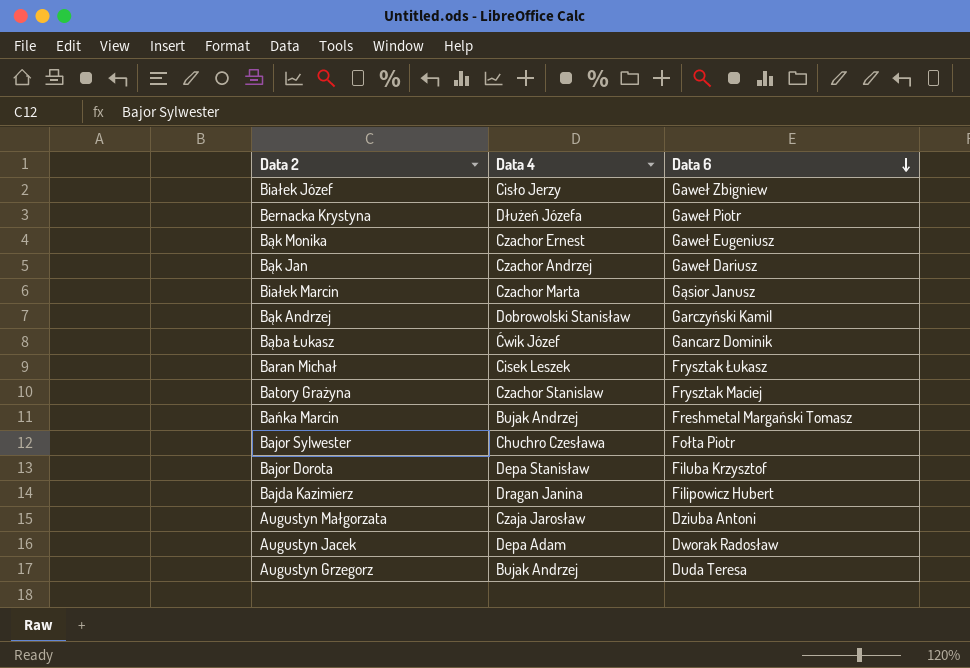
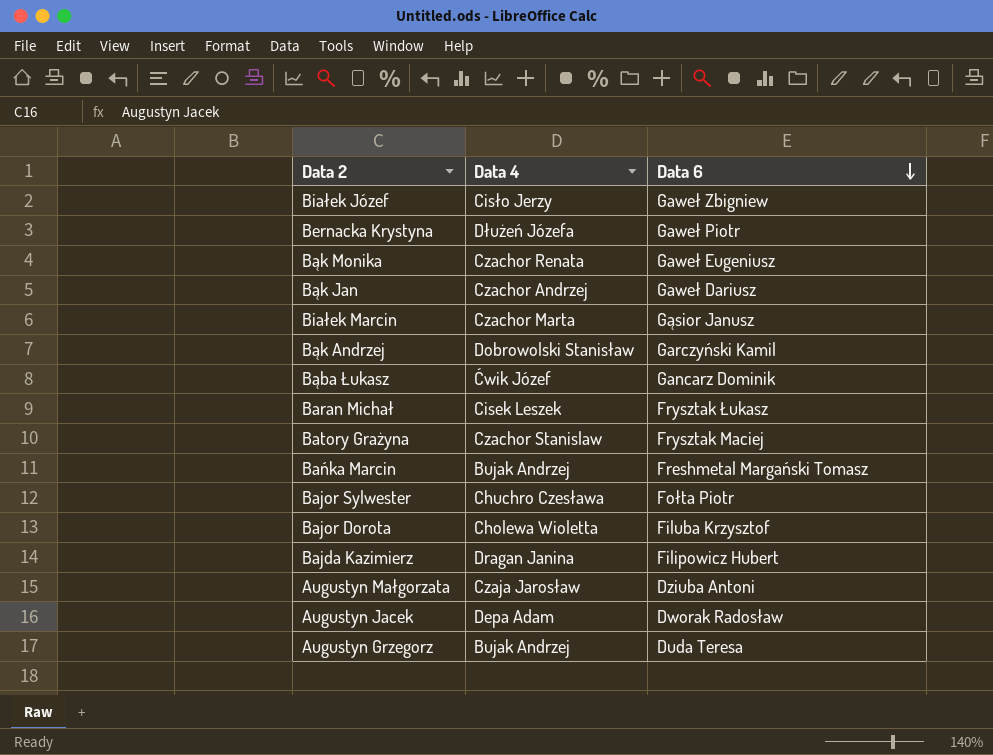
Bąk Monika | Data 4: Czachor Ernest -> Czachor Renata
Bajor Dorota | Data 4: Depa Stanisław -> Cholewa Wioletta

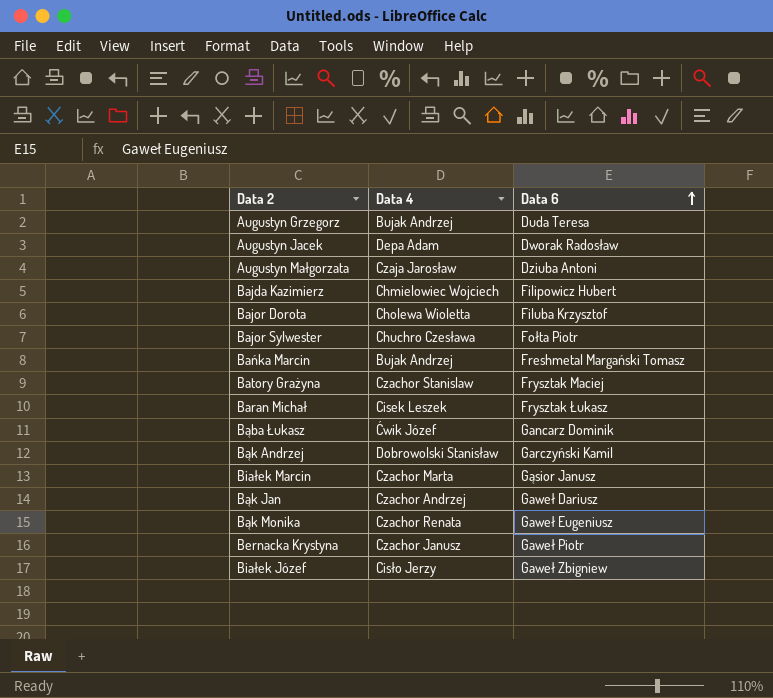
row order: Data 6 descending -> Data 6 ascending
Bajda Kazimierz | Data 4: Dragan Janina -> Chmielowiec Wojciech
Bernacka Krystyna | Data 4: Dłużeń Józefa -> Czachor Janusz

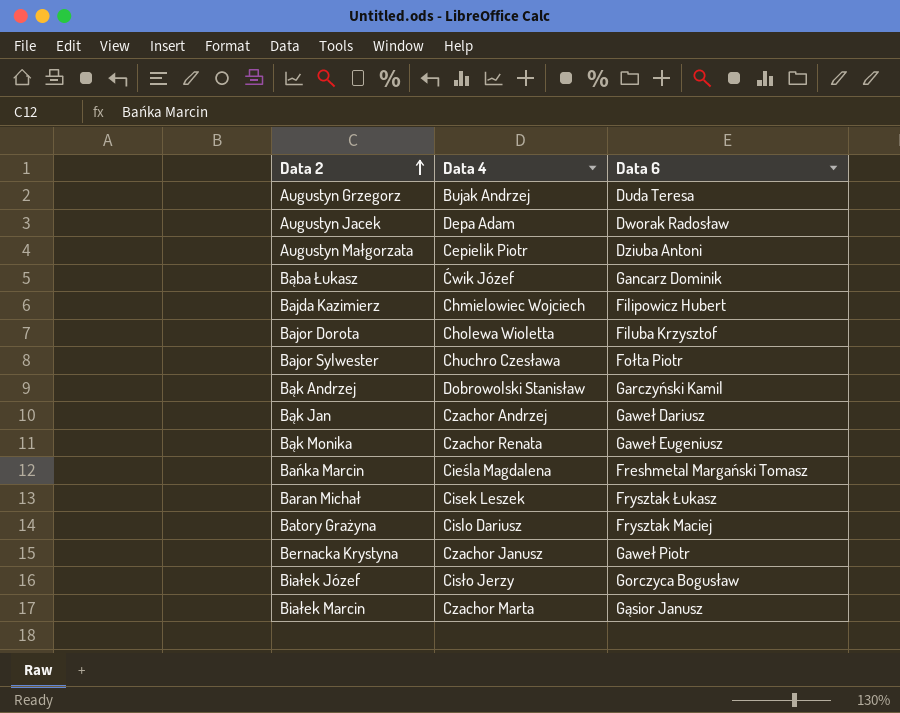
row order: Data 6 ascending -> Data 2 ascending
Augustyn Małgorzata | Data 4: Czaja Jarosław -> Cepielik Piotr
Bańka Marcin | Data 4: Bujak Andrzej -> Cieśla Magdalena
Batory Grażyna | Data 4: Czachor Stanislaw -> Cislo Dariusz
Białek Józef | Data 6: Gaweł Zbigniew -> Gorczyca Bogusław

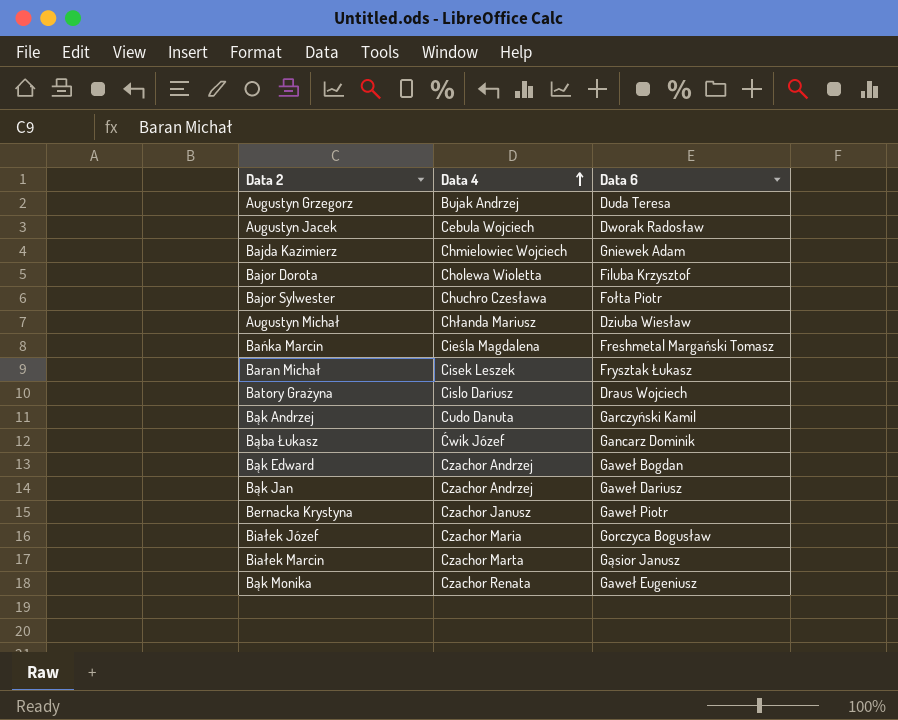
row order: Data 2 ascending -> Data 4 ascending
row Augustyn Małgorzata: Cepielik Piotr | Dziuba Antoni -> none
Augustyn Jacek | Data 4: Depa Adam -> Cebula Wojciech
Bajda Kazimierz | Data 6: Filipowicz Hubert -> Gniewek Adam
row Augustyn Michał: none -> Chłanda Mariusz | Dziuba Wiesław
Batory Grażyna | Data 6: Frysztak Maciej -> Draus Wojciech
Bąk Andrzej | Data 4: Dobrowolski Stanisław -> Cudo Danuta
row Bąk Edward: none -> Czachor Andrzej | Gaweł Bogdan
Białek Józef | Data 4: Cisło Jerzy -> Czachor Maria

